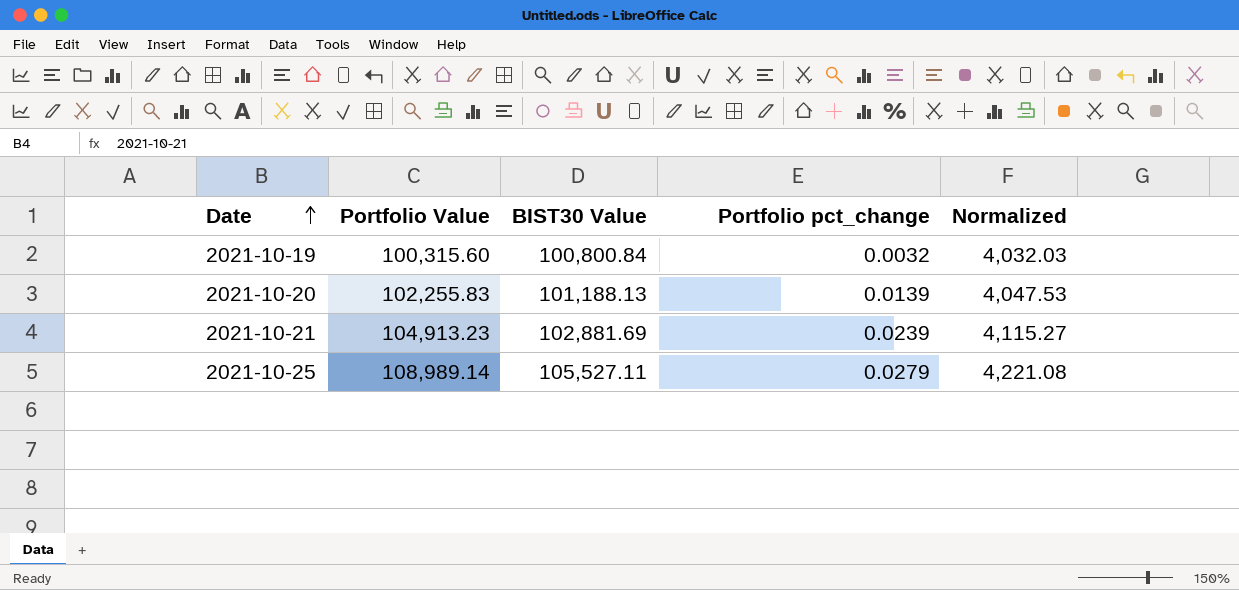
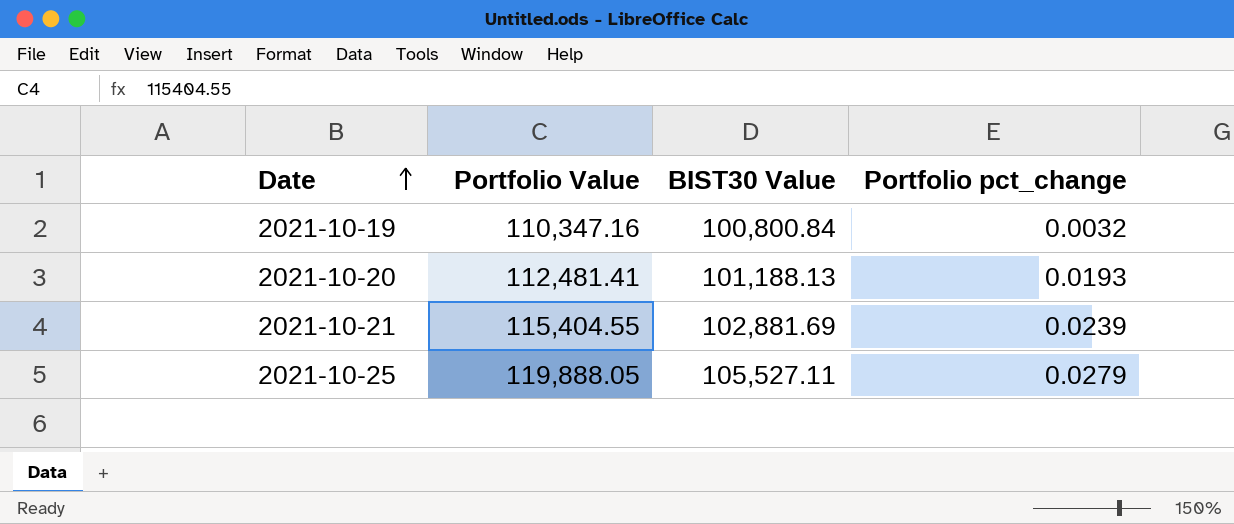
column Normalized | formula: [BIST30 Value] * 0.04 -> none
2021-10-19 | Portfolio Value: 100,315.60 -> 110,347.16
2021-10-20 | Portfolio Value: 102,255.83 -> 112,481.41
2021-10-20 | Portfolio pct_change: 0.0139 -> 0.0193
2021-10-21 | Portfolio Value: 104,913.23 -> 115,404.55
2021-10-25 | Portfolio Value: 108,989.14 -> 119,888.05

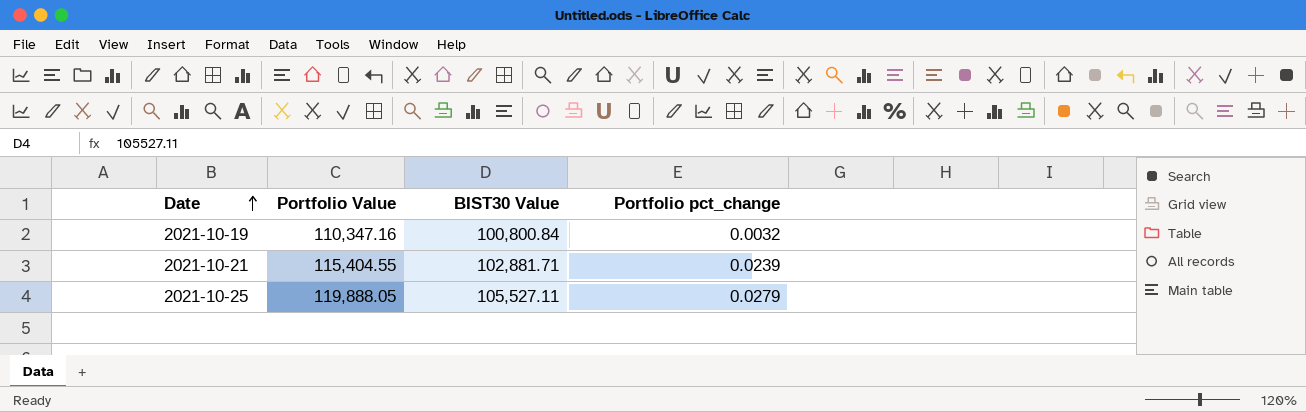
row 2021-10-20: 112,481.41 | 101,188.13 | 0.0193 -> none
2021-10-21 | BIST30 Value: 102,881.69 -> 102,881.71

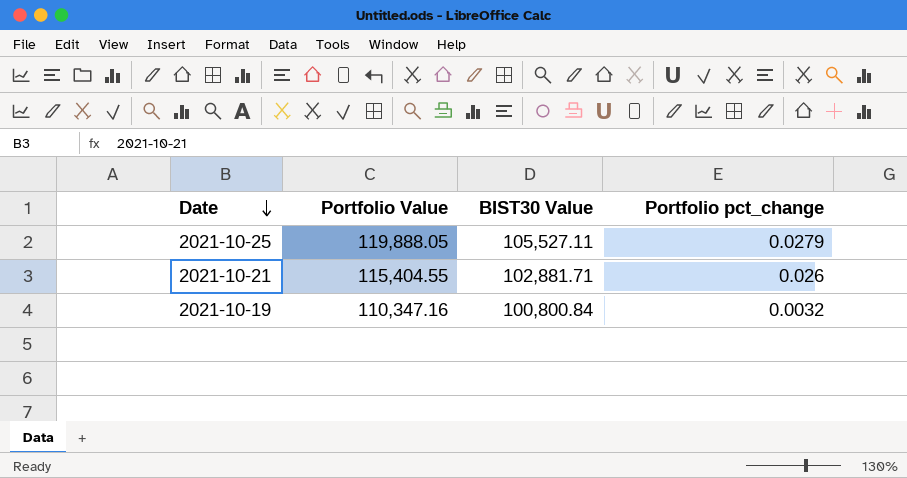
row order: Date ascending -> Date descending
2021-10-21 | Portfolio pct_change: 0.0239 -> 0.026

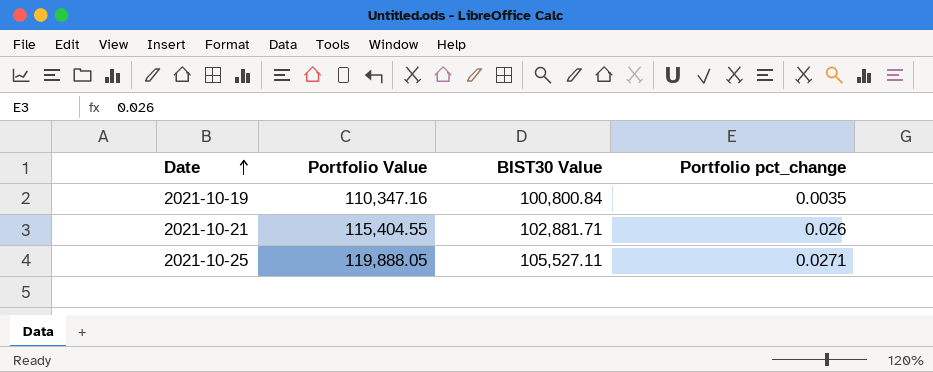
row order: Date descending -> Date ascending
2021-10-19 | Portfolio pct_change: 0.0032 -> 0.0035
2021-10-25 | Portfolio pct_change: 0.0279 -> 0.0271

